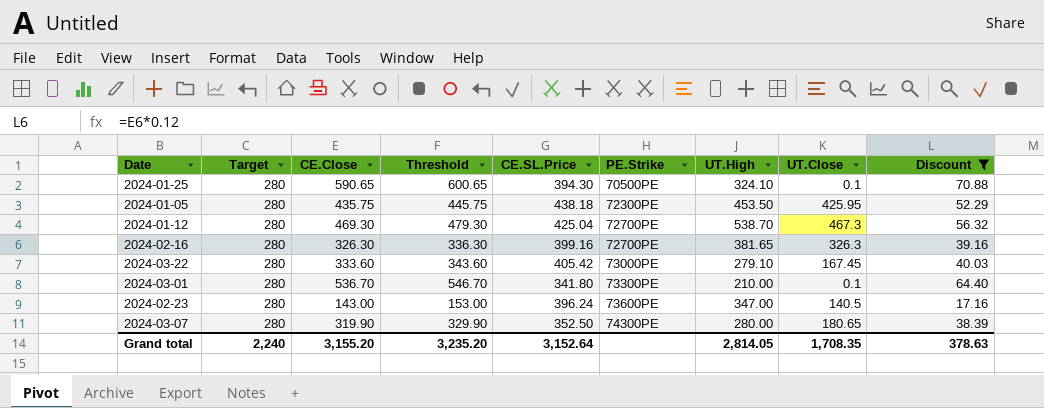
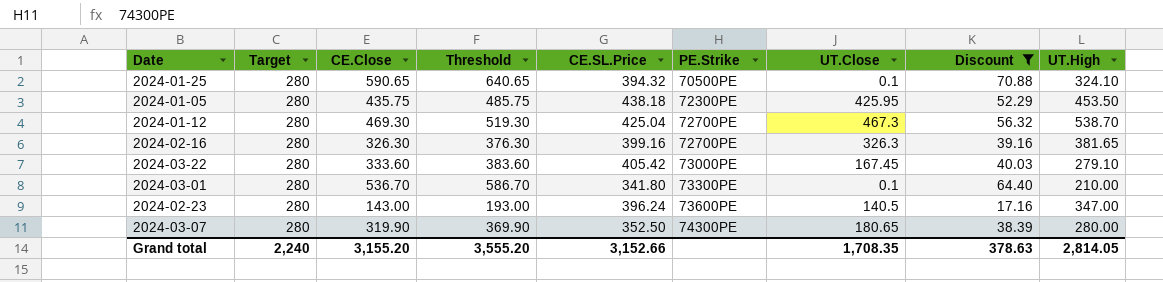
column Threshold | formula: [CE.Close] + 10 -> [CE.Close] + 50
column UT.High | position: 7 -> 9
2024-01-25 | CE.SL.Price: 394.30 -> 394.32
Grand total | Threshold: 3,235.20 -> 3,555.20
Grand total | CE.SL.Price: 3,152.64 -> 3,152.66

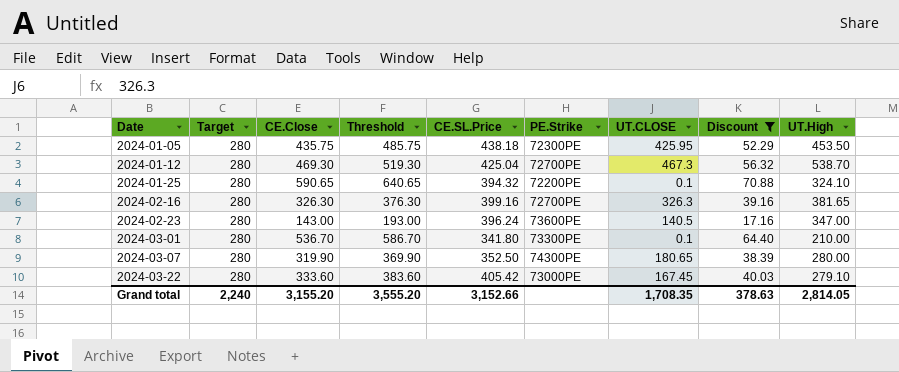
row order: PE.Strike ascending -> Date ascending
column name: UT.Close -> UT.CLOSE
2024-01-25 | PE.Strike: 70500PE -> 72200PE

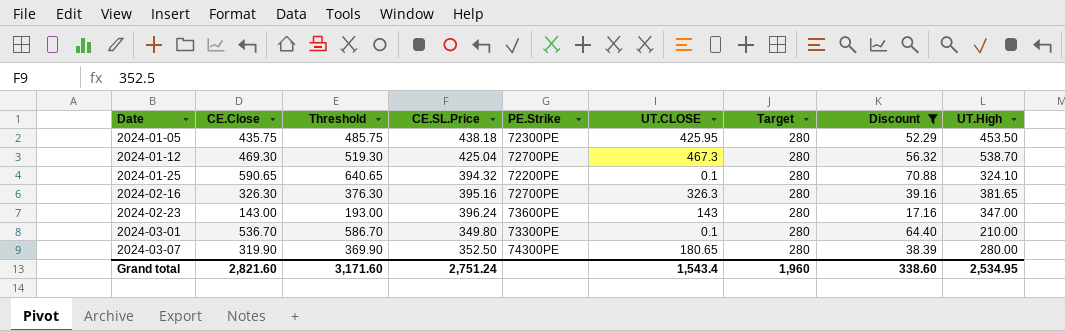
column Target | position: 2 -> 7
row 2024-03-22: 280 | 333.60 | 383.60 | 405.42 | 73000PE | 167.45 | 40.03 | 279.10 -> none
2024-02-16 | CE.SL.Price: 399.16 -> 395.16
2024-02-23 | UT.CLOSE: 140.5 -> 143
2024-03-01 | CE.SL.Price: 341.80 -> 349.80
Grand total | CE.Close: 3,155.20 -> 2,821.60
Grand total | Threshold: 3,555.20 -> 3,171.60
Grand total | CE.SL.Price: 3,152.66 -> 2,751.24
Grand total | UT.CLOSE: 1,708.35 -> 1,543.4
Grand total | Target: 2,240 -> 1,960
Grand total | Discount: 378.63 -> 338.60
Grand total | UT.High: 2,814.05 -> 2,534.95

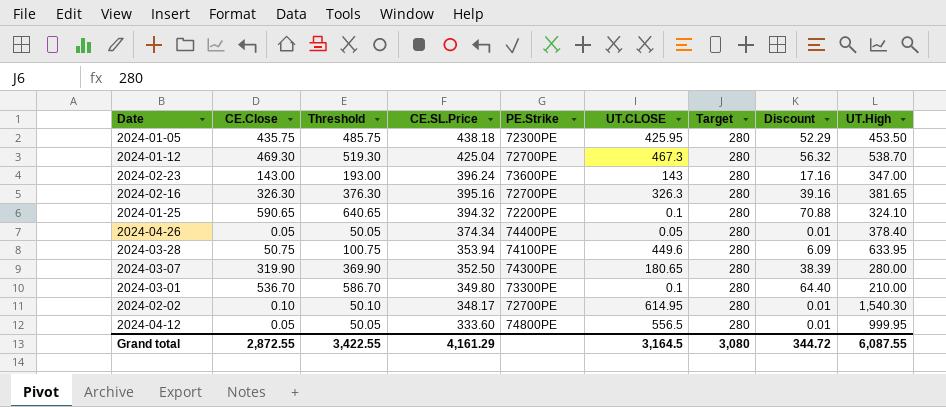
filter: Discount >= 17.16 -> none
row order: Date ascending -> CE.SL.Price descending
Grand total | CE.Close: 2,821.60 -> 2,872.55
Grand total | Threshold: 3,171.60 -> 3,422.55
Grand total | CE.SL.Price: 2,751.24 -> 4,161.29
Grand total | UT.CLOSE: 1,543.4 -> 3,164.5
Grand total | Target: 1,960 -> 3,080
Grand total | Discount: 338.60 -> 344.72
Grand total | UT.High: 2,534.95 -> 6,087.55

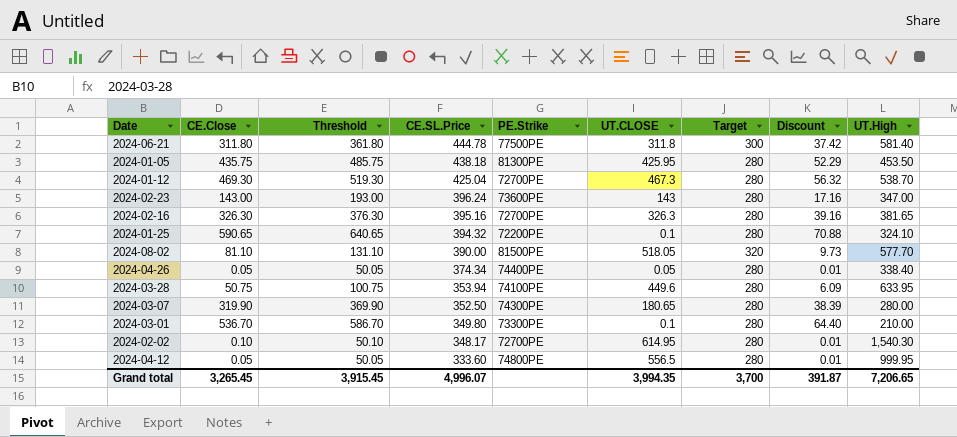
row 2024-06-21: none -> 311.80 | 361.80 | 444.78 | 77500PE | 311.8 | 300 | 37.42 | 581.40
2024-01-05 | PE.Strike: 72300PE -> 81300PE
row 2024-08-02: none -> 81.10 | 131.10 | 390.00 | 81500PE | 518.05 | 320 | 9.73 | 577.70
2024-04-26 | UT.High: 378.40 -> 338.40
Grand total | CE.Close: 2,872.55 -> 3,265.45
Grand total | Threshold: 3,422.55 -> 3,915.45
Grand total | CE.SL.Price: 4,161.29 -> 4,996.07
Grand total | UT.CLOSE: 3,164.5 -> 3,994.35
Grand total | Target: 3,080 -> 3,700
Grand total | Discount: 344.72 -> 391.87
Grand total | UT.High: 6,087.55 -> 7,206.65

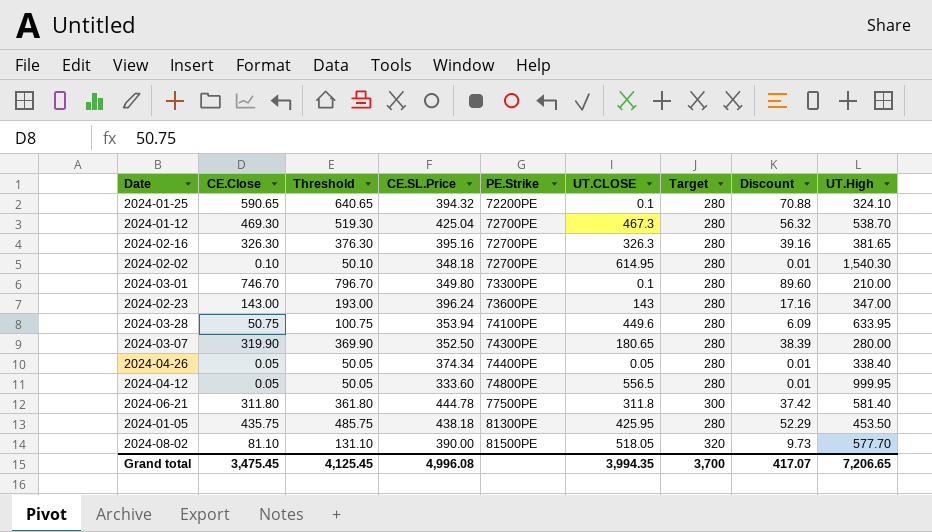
row order: CE.SL.Price descending -> PE.Strike ascending
2024-02-02 | CE.SL.Price: 348.17 -> 348.18
2024-03-01 | CE.Close: 536.70 -> 746.70
2024-03-01 | Threshold: 586.70 -> 796.70
2024-03-01 | Discount: 64.40 -> 89.60
Grand total | CE.Close: 3,265.45 -> 3,475.45
Grand total | Threshold: 3,915.45 -> 4,125.45
Grand total | CE.SL.Price: 4,996.07 -> 4,996.08
Grand total | Discount: 391.87 -> 417.07

